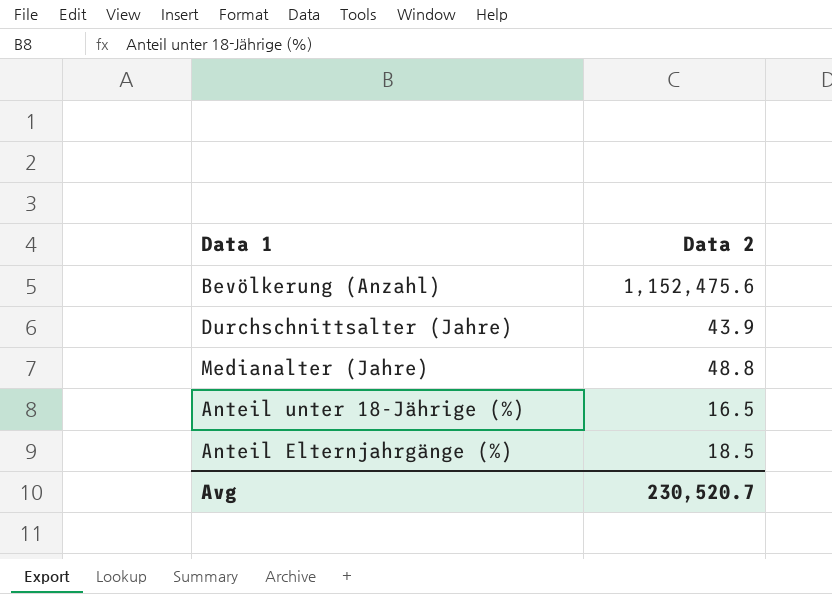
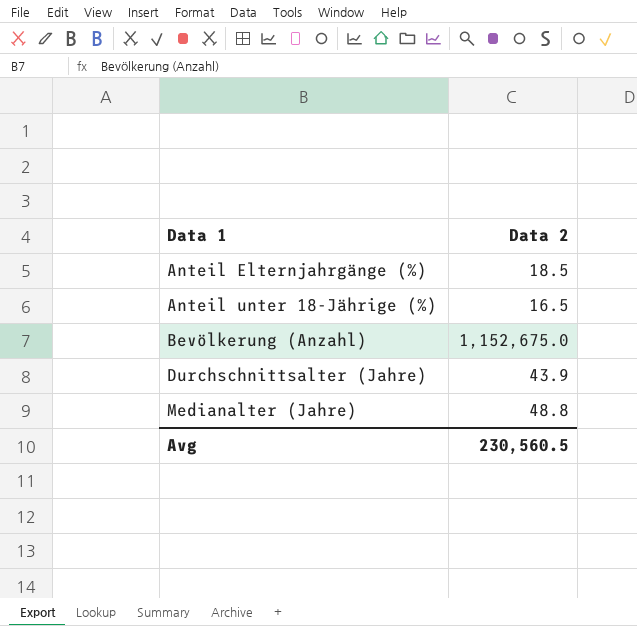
row order: none -> Data 1 ascending
Bevölkerung (Anzahl) | Data 2: 1,152,475.6 -> 1,152,675.0
Avg | Data 2: 230,520.7 -> 230,560.5

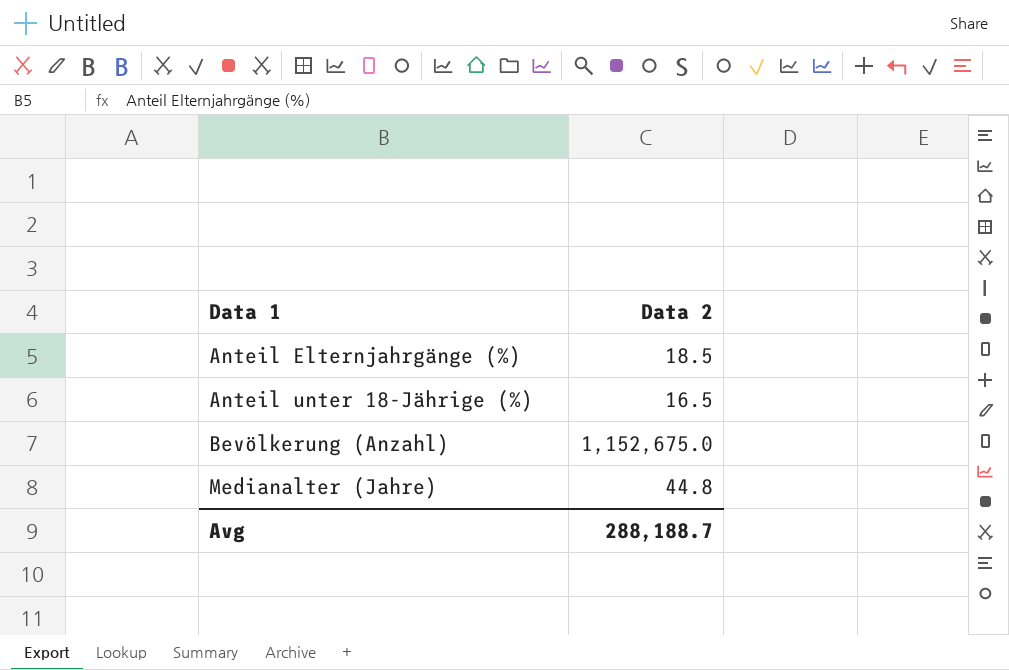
row Durchschnittsalter (Jahre): 43.9 -> none
Medianalter (Jahre) | Data 2: 48.8 -> 44.8
Avg | Data 2: 230,560.5 -> 288,188.7

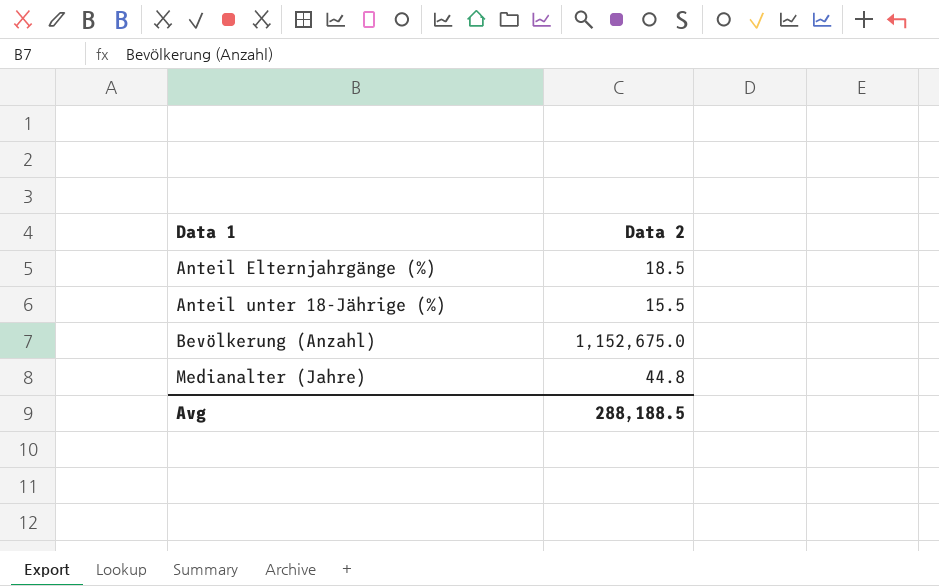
Anteil unter 18-Jährige (%) | Data 2: 16.5 -> 15.5
Avg | Data 2: 288,188.7 -> 288,188.5

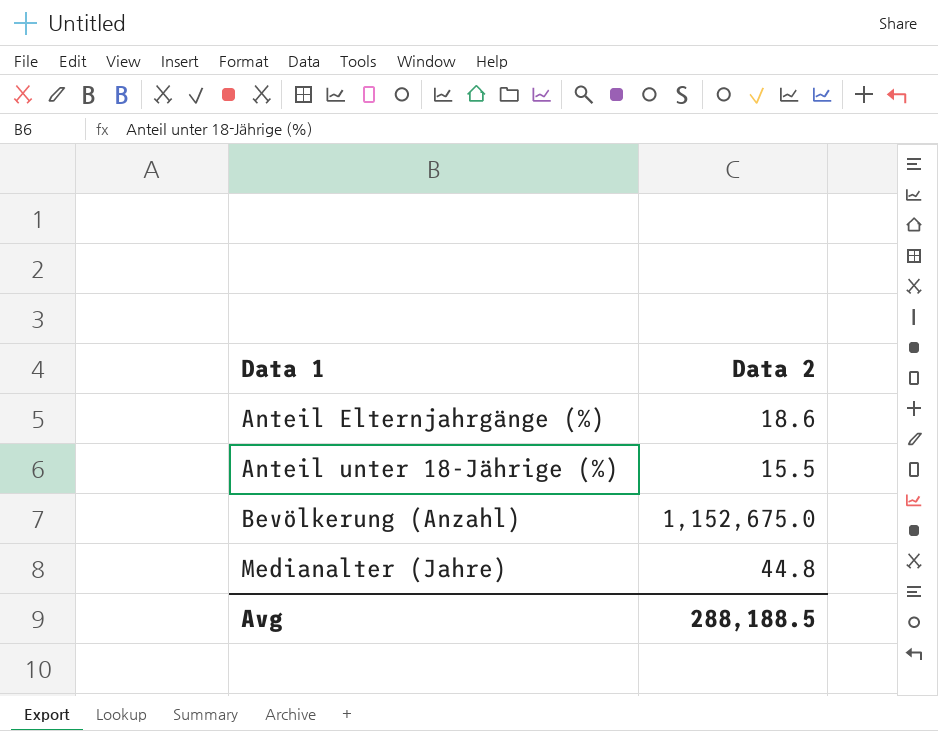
Anteil Elternjahrgänge (%) | Data 2: 18.5 -> 18.6

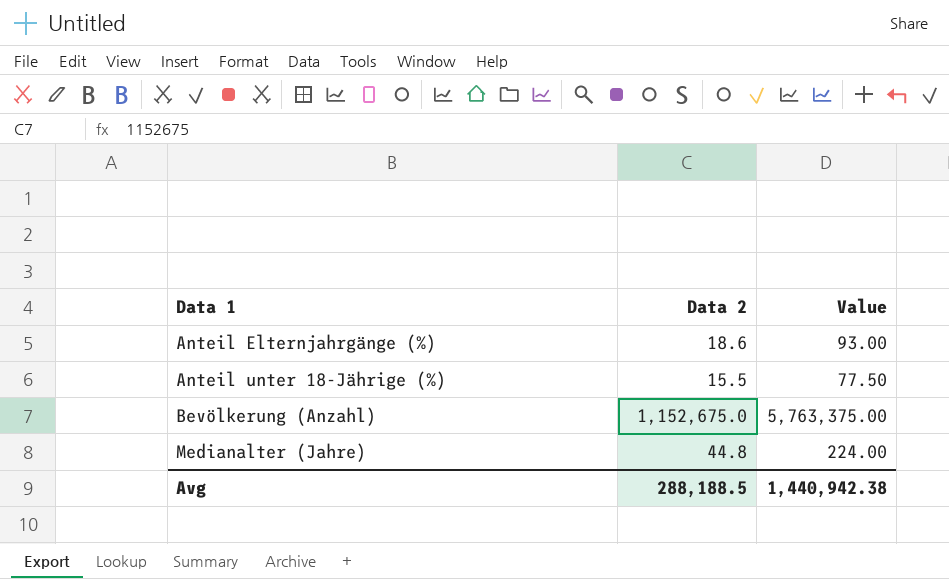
column Value | formula: none -> [Data 2] * 5

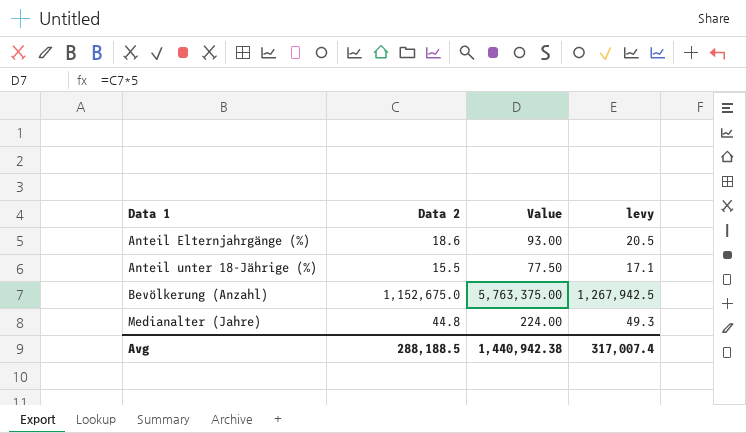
column levy | formula: none -> [Data 2] * 1.1

